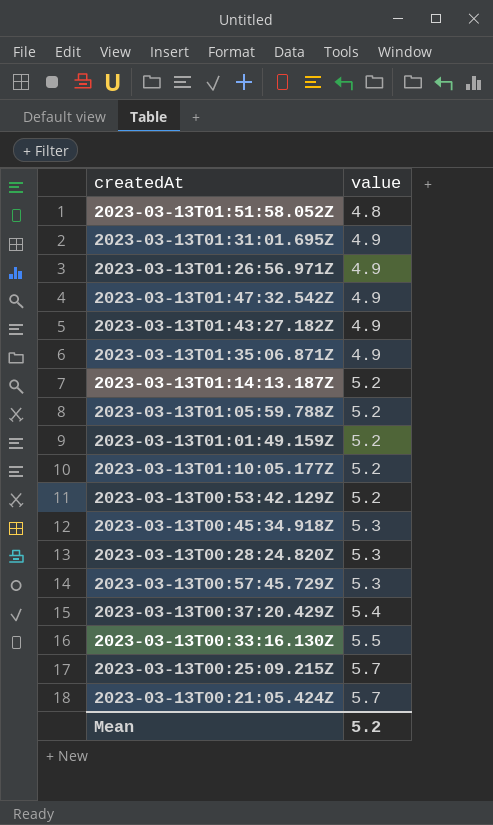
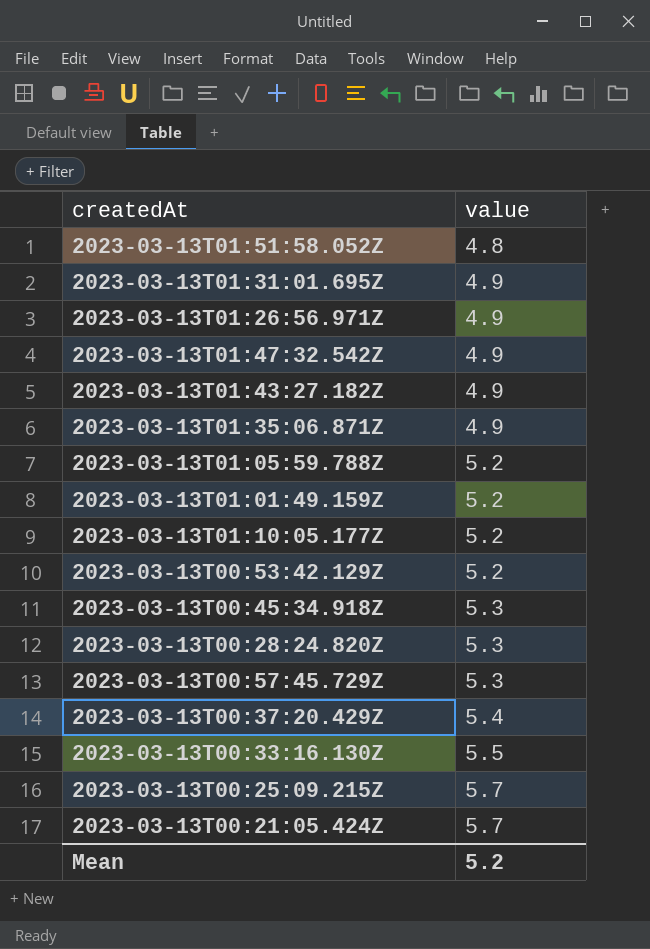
row 2023-03-13T01:14:13.187Z: 5.2 -> none

